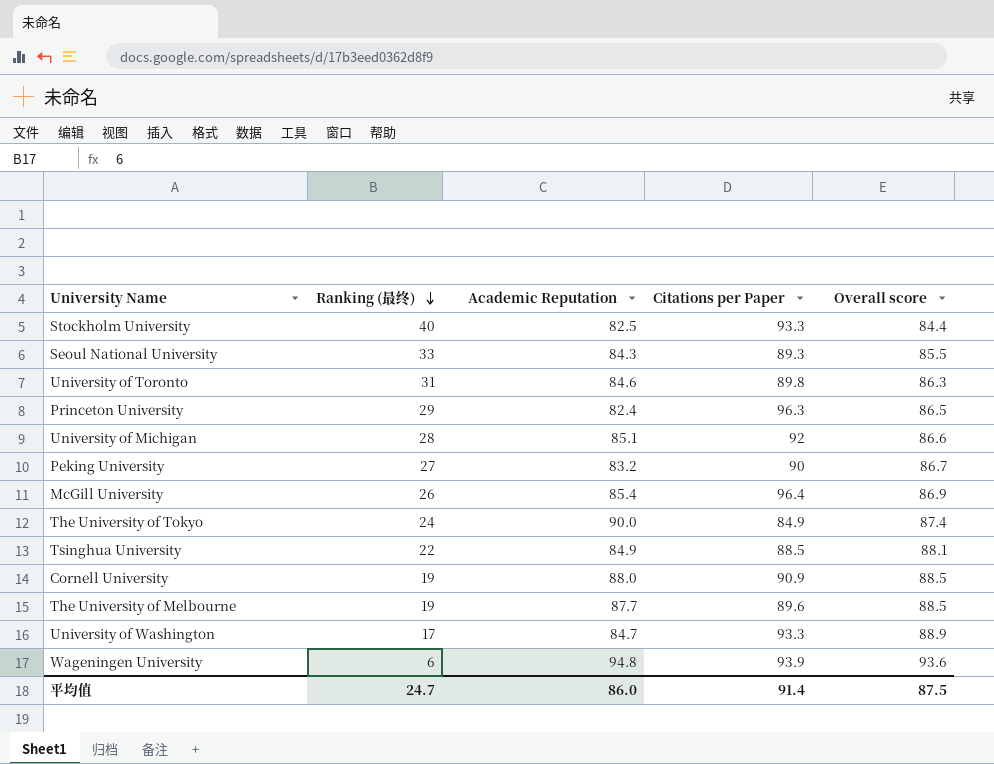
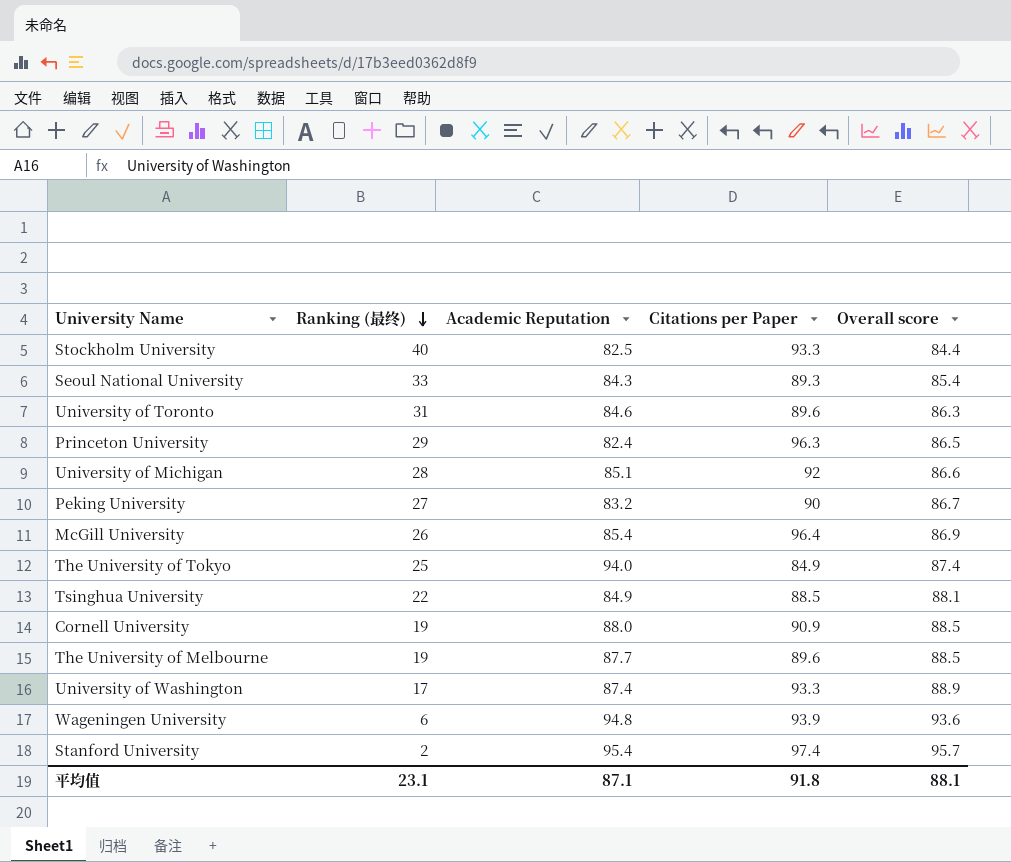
Seoul National University | Overall score: 85.5 -> 85.4
University of Toronto | Citations per Paper: 89.8 -> 89.6
The University of Tokyo | Ranking (最终): 24 -> 25
The University of Tokyo | Academic Reputation: 90.0 -> 94.0
University of Washington | Academic Reputation: 84.7 -> 87.4
row Stanford University: none -> 2 | 95.4 | 97.4 | 95.7
平均值 | Ranking (最终): 24.7 -> 23.1
平均值 | Academic Reputation: 86.0 -> 87.1
平均值 | Citations per Paper: 91.4 -> 91.8
平均值 | Overall score: 87.5 -> 88.1

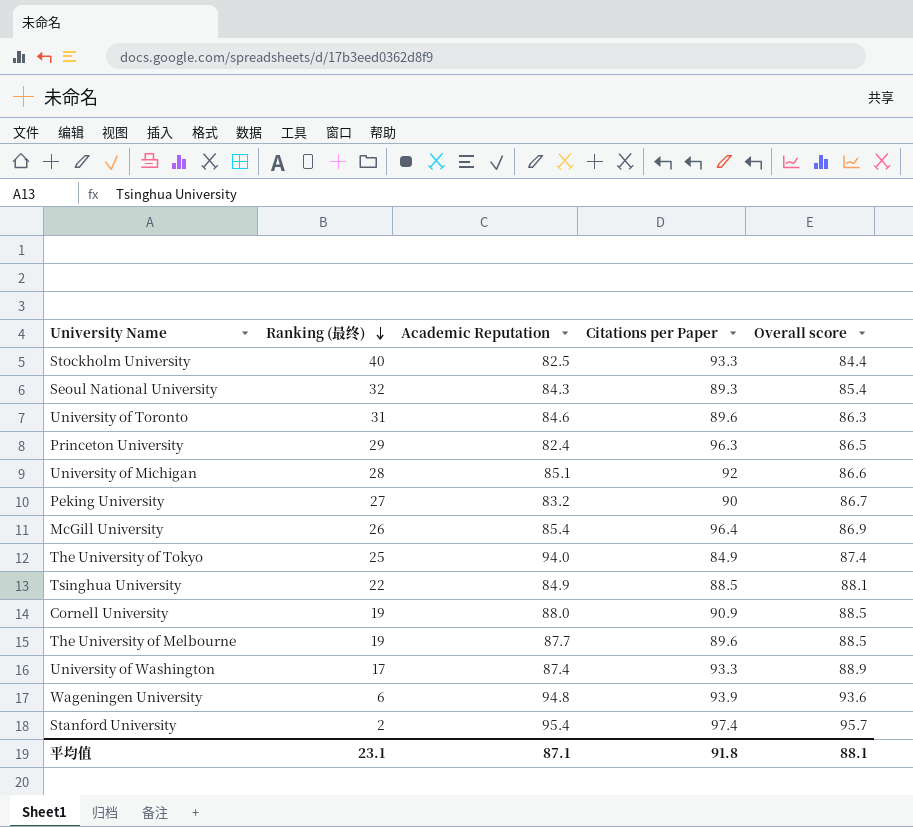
Seoul National University | Ranking (最终): 33 -> 32

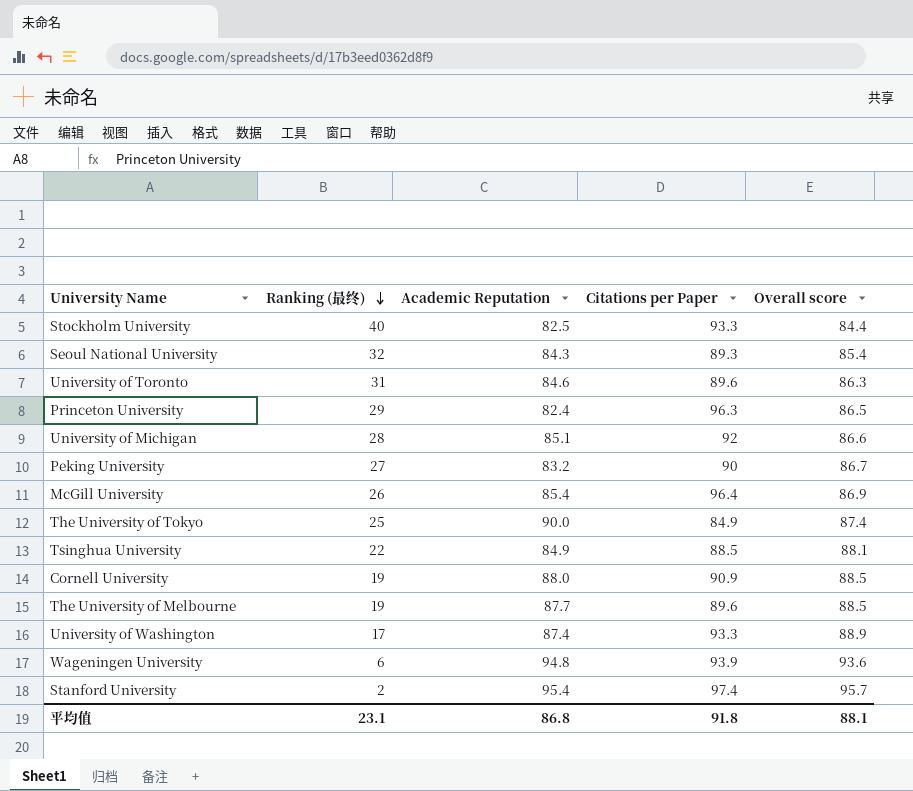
The University of Tokyo | Academic Reputation: 94.0 -> 90.0
平均值 | Academic Reputation: 87.1 -> 86.8

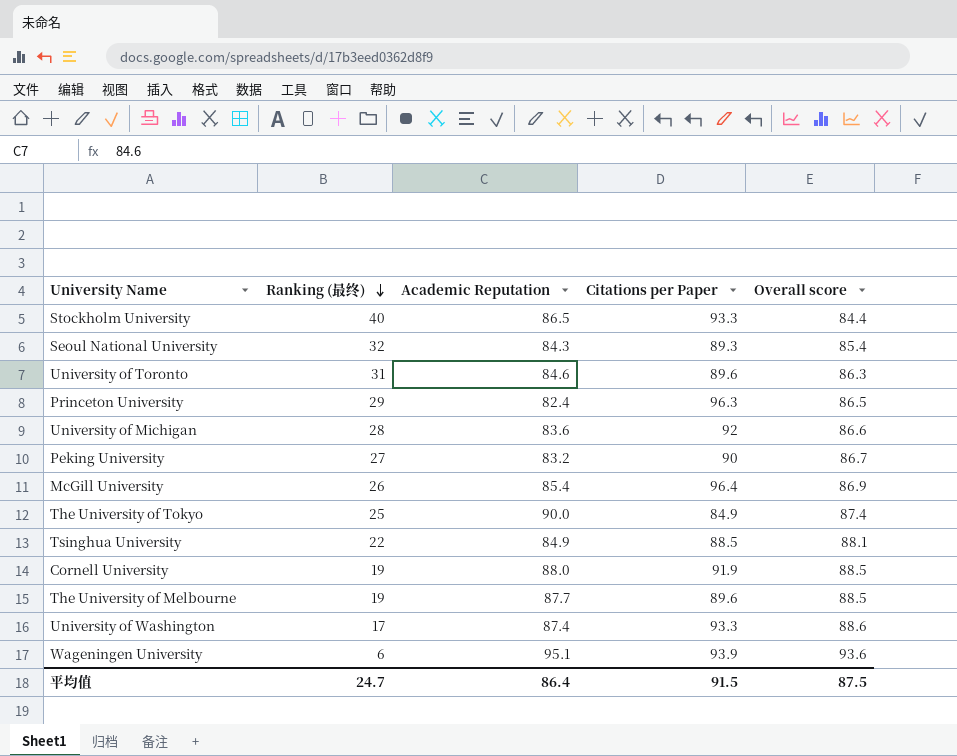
row Stanford University: 2 | 95.4 | 97.4 | 95.7 -> none
Stockholm University | Academic Reputation: 82.5 -> 86.5
University of Michigan | Academic Reputation: 85.1 -> 83.6
Cornell University | Citations per Paper: 90.9 -> 91.9
University of Washington | Overall score: 88.9 -> 88.6
Wageningen University | Academic Reputation: 94.8 -> 95.1
平均值 | Ranking (最终): 23.1 -> 24.7
平均值 | Academic Reputation: 86.8 -> 86.4
平均值 | Citations per Paper: 91.8 -> 91.5
平均值 | Overall score: 88.1 -> 87.5

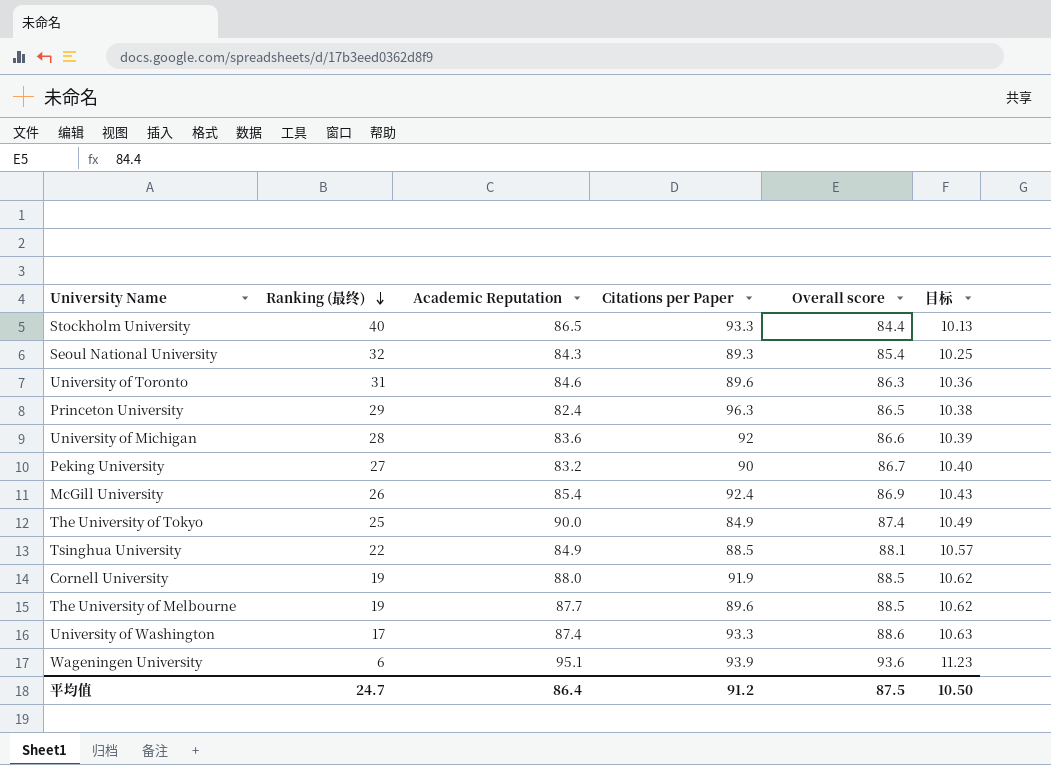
column 目标 | formula: none -> [Overall score] * 0.12
McGill University | Citations per Paper: 96.4 -> 92.4
平均值 | Citations per Paper: 91.5 -> 91.2

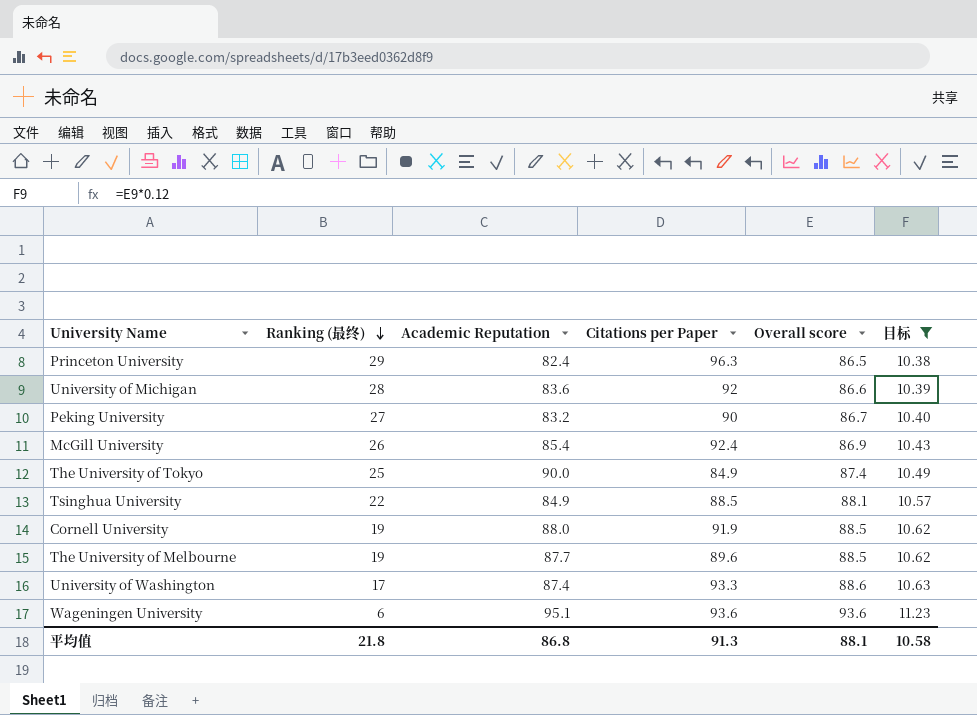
filter: none -> 目标 >= 10.38
Wageningen University | Citations per Paper: 93.9 -> 93.6
平均值 | Ranking (最终): 24.7 -> 21.8
平均值 | Academic Reputation: 86.4 -> 86.8
平均值 | Citations per Paper: 91.2 -> 91.3
平均值 | Overall score: 87.5 -> 88.1
平均值 | 目标: 10.50 -> 10.58

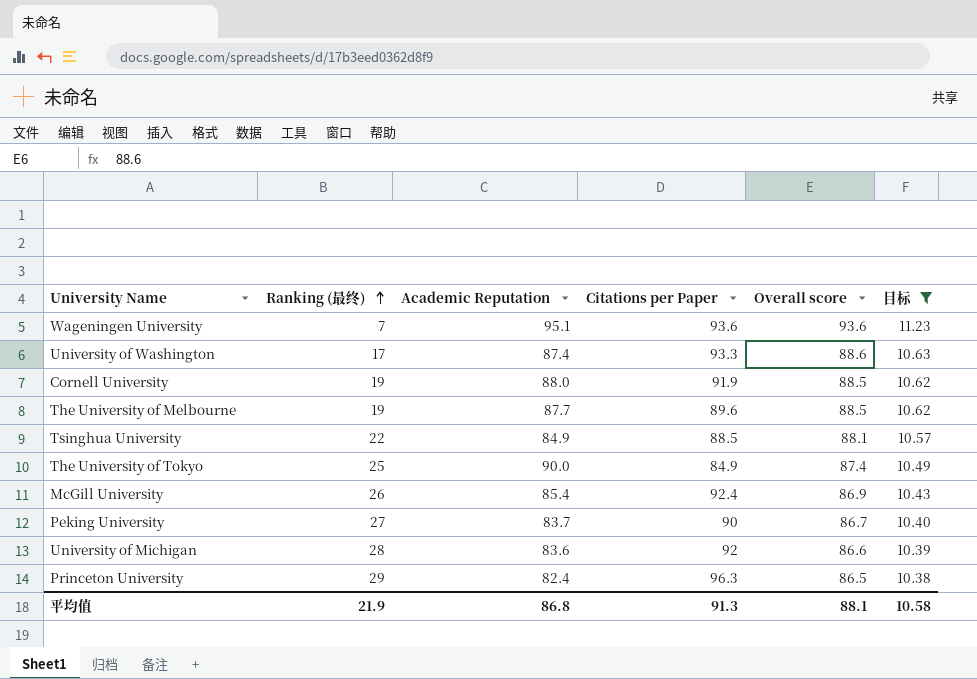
row order: Ranking (最终) descending -> Ranking (最终) ascending
Wageningen University | Ranking (最终): 6 -> 7
Peking University | Academic Reputation: 83.2 -> 83.7
平均值 | Ranking (最终): 21.8 -> 21.9

